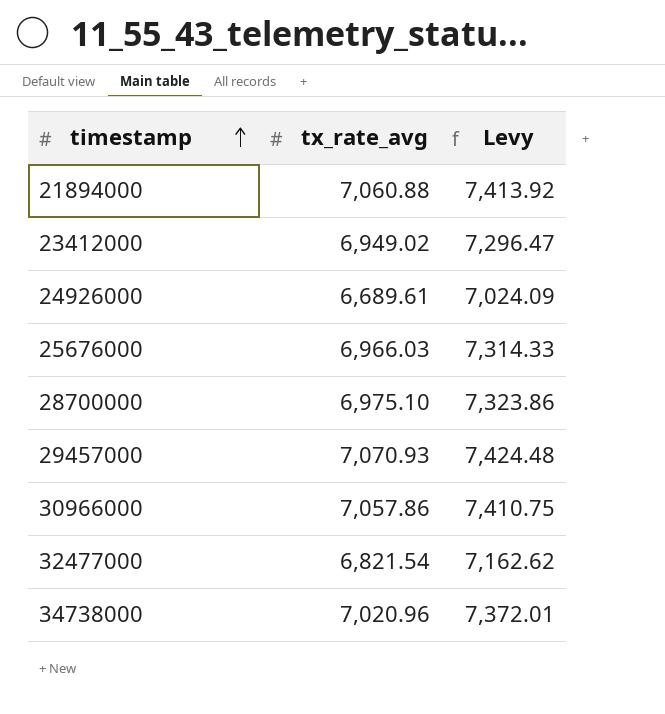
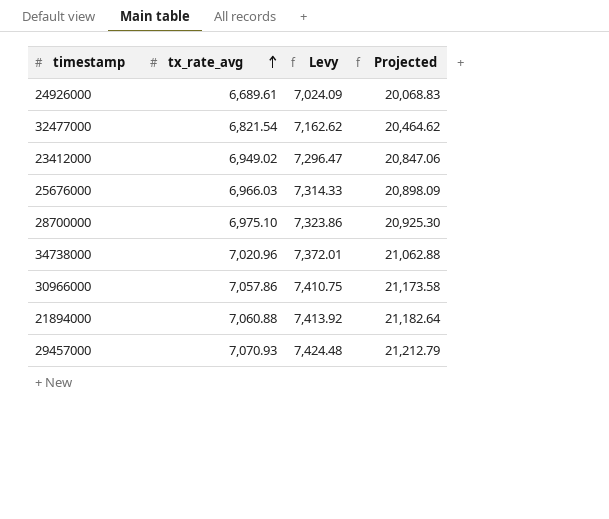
row order: timestamp ascending -> tx_rate_avg ascending
column Projected | formula: none -> [tx_rate_avg] * 3

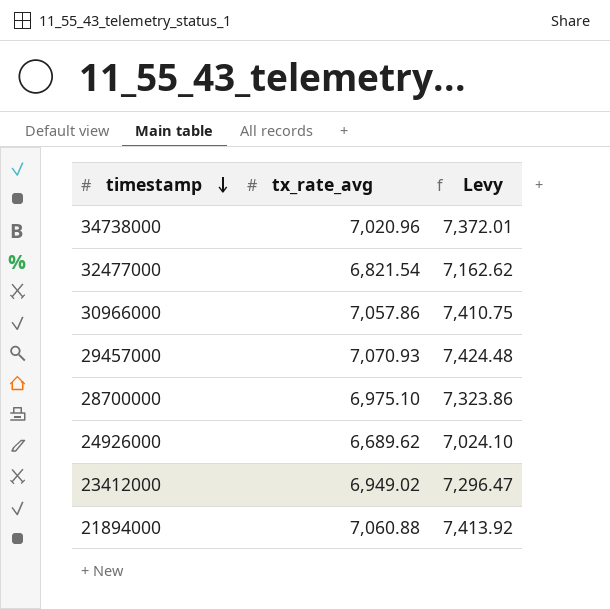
row order: tx_rate_avg ascending -> timestamp descending
column Projected | formula: [tx_rate_avg] * 3 -> none
row 25676000: 6,966.03 | 7,314.33 | 20,898.09 -> none
24926000 | tx_rate_avg: 6,689.61 -> 6,689.62
24926000 | Levy: 7,024.09 -> 7,024.10

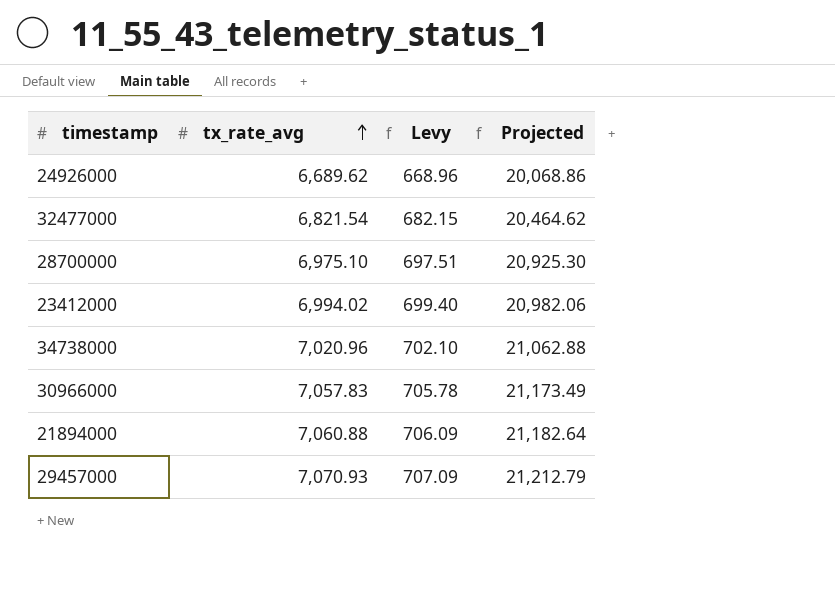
row order: timestamp descending -> tx_rate_avg ascending
column Levy | formula: [tx_rate_avg] * 1.05 -> [tx_rate_avg] * 0.1
column Projected | formula: none -> [tx_rate_avg] * 3
23412000 | tx_rate_avg: 6,949.02 -> 6,994.02
30966000 | tx_rate_avg: 7,057.86 -> 7,057.83

